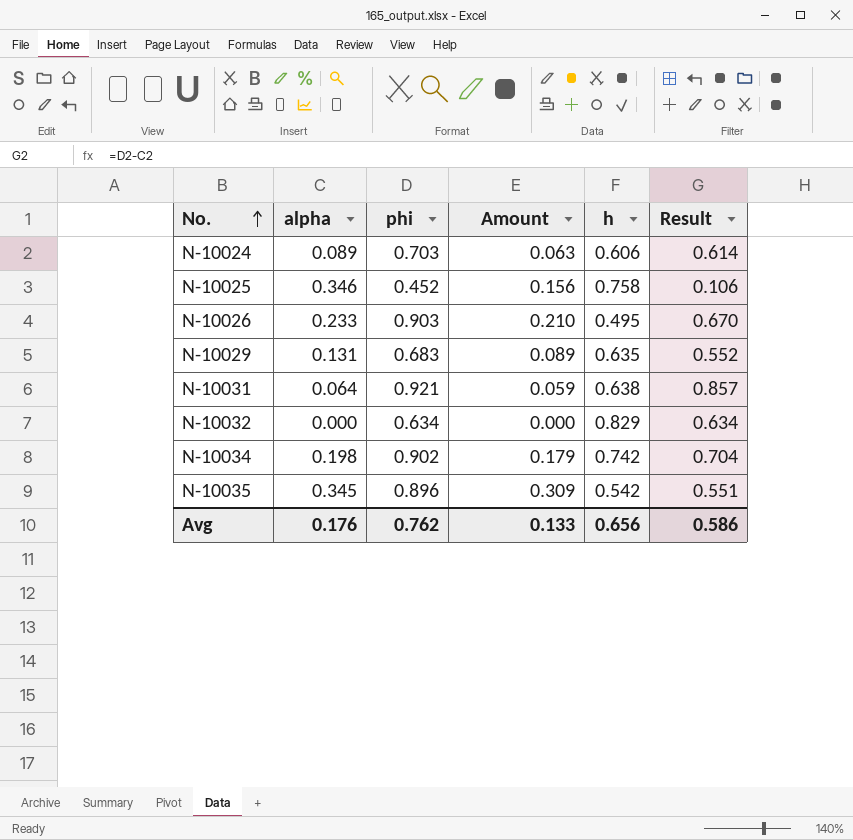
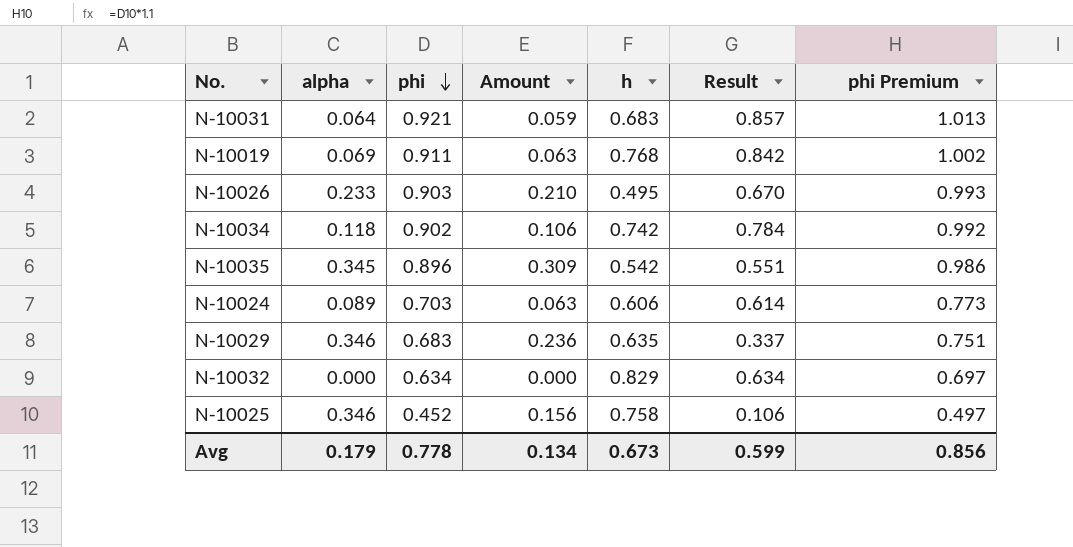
row order: No. ascending -> phi descending
column phi Premium | formula: none -> [phi] * 1.1
N-10031 | h: 0.638 -> 0.683
row N-10019: none -> 0.069 | 0.911 | 0.063 | 0.768 | 0.842 | 1.002
N-10034 | alpha: 0.198 -> 0.118
N-10034 | Amount: 0.179 -> 0.106
N-10034 | Result: 0.704 -> 0.784
N-10029 | alpha: 0.131 -> 0.346
N-10029 | Amount: 0.089 -> 0.236
N-10029 | Result: 0.552 -> 0.337
Avg | alpha: 0.176 -> 0.179
Avg | phi: 0.762 -> 0.778
Avg | Amount: 0.133 -> 0.134
Avg | h: 0.656 -> 0.673
Avg | Result: 0.586 -> 0.599

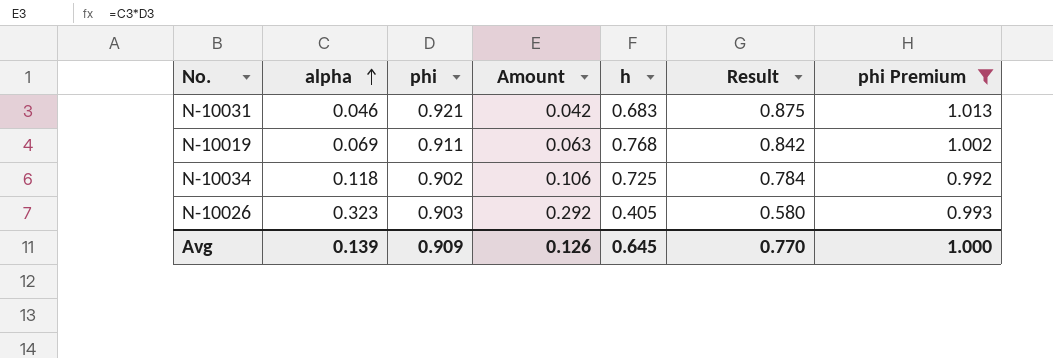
filter: none -> phi Premium >= 0.992
row order: phi descending -> alpha ascending
N-10031 | alpha: 0.064 -> 0.046
N-10031 | Amount: 0.059 -> 0.042
N-10031 | Result: 0.857 -> 0.875
N-10034 | h: 0.742 -> 0.725
N-10026 | alpha: 0.233 -> 0.323
N-10026 | Amount: 0.210 -> 0.292
N-10026 | h: 0.495 -> 0.405
N-10026 | Result: 0.670 -> 0.580
Avg | alpha: 0.179 -> 0.139
Avg | phi: 0.778 -> 0.909
Avg | Amount: 0.134 -> 0.126
Avg | h: 0.673 -> 0.645
Avg | Result: 0.599 -> 0.770
Avg | phi Premium: 0.856 -> 1.000

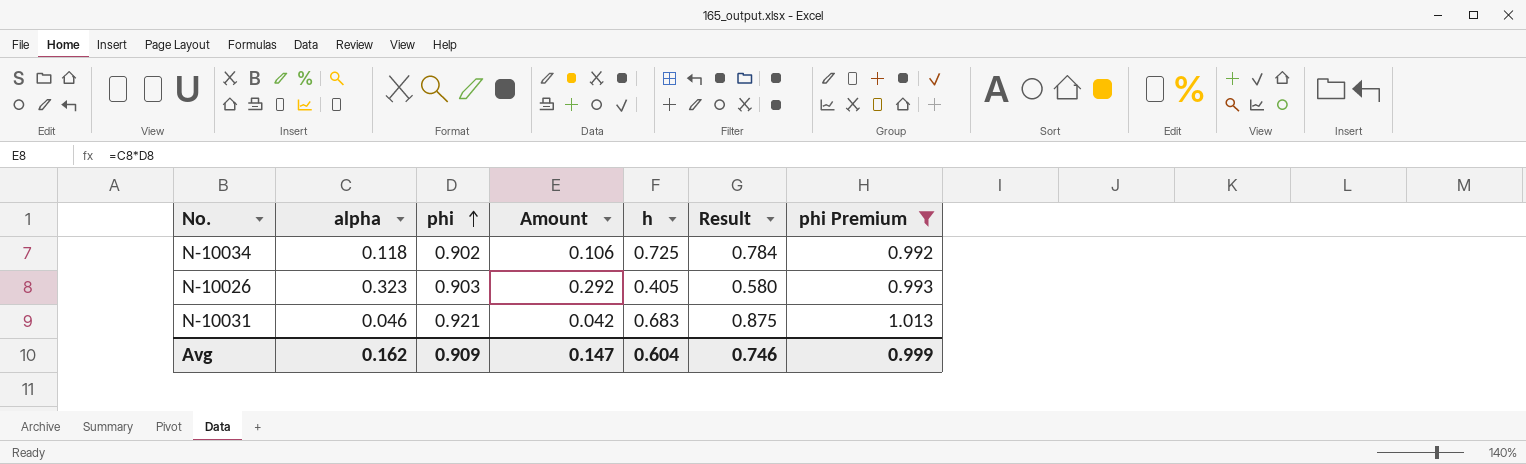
row order: alpha ascending -> phi ascending
row N-10019: 0.069 | 0.911 | 0.063 | 0.768 | 0.842 | 1.002 -> none
Avg | alpha: 0.139 -> 0.162
Avg | Amount: 0.126 -> 0.147
Avg | h: 0.645 -> 0.604
Avg | Result: 0.770 -> 0.746
Avg | phi Premium: 1.000 -> 0.999

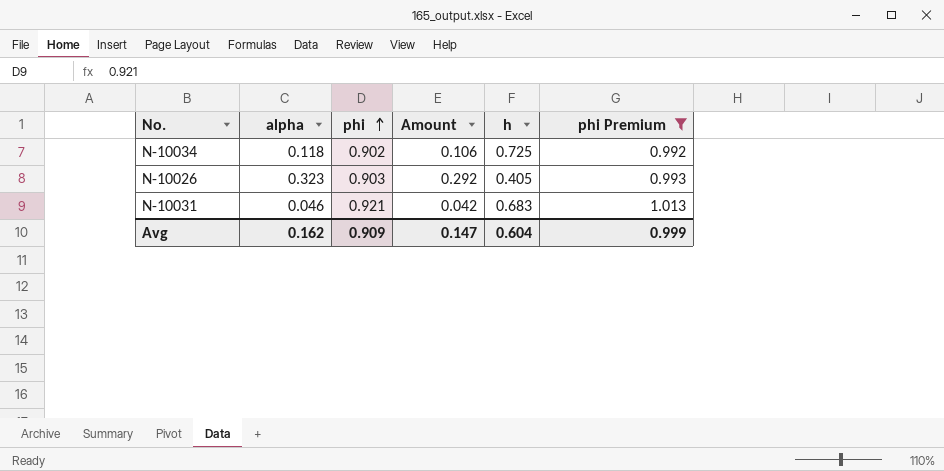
column Result | formula: [phi] - [alpha] -> none

